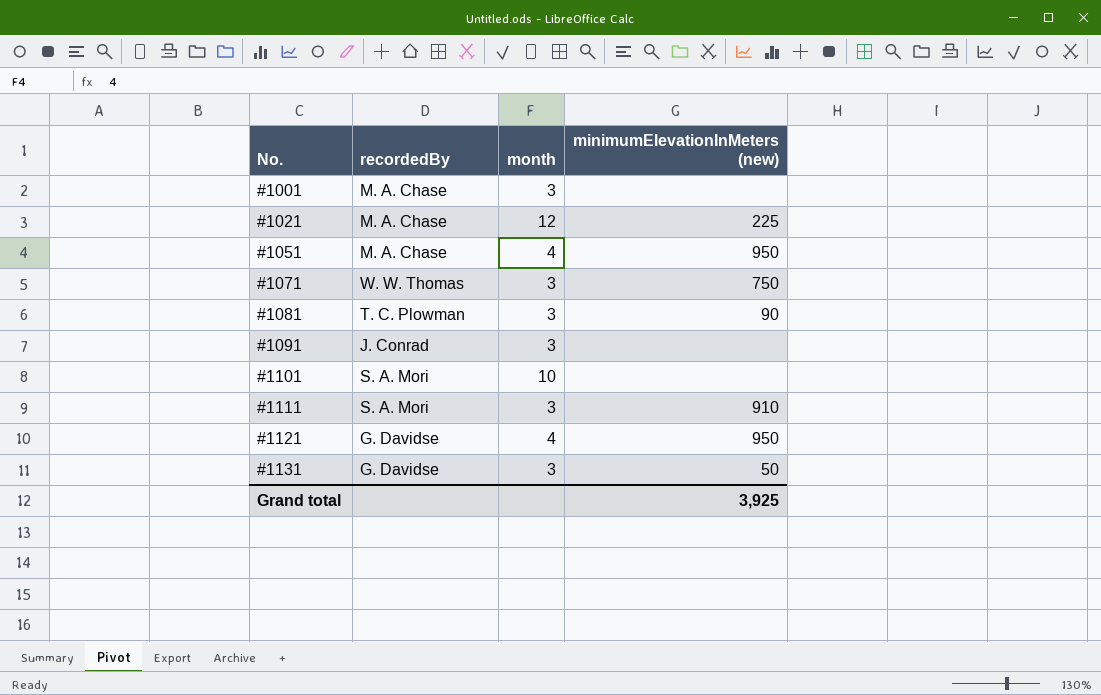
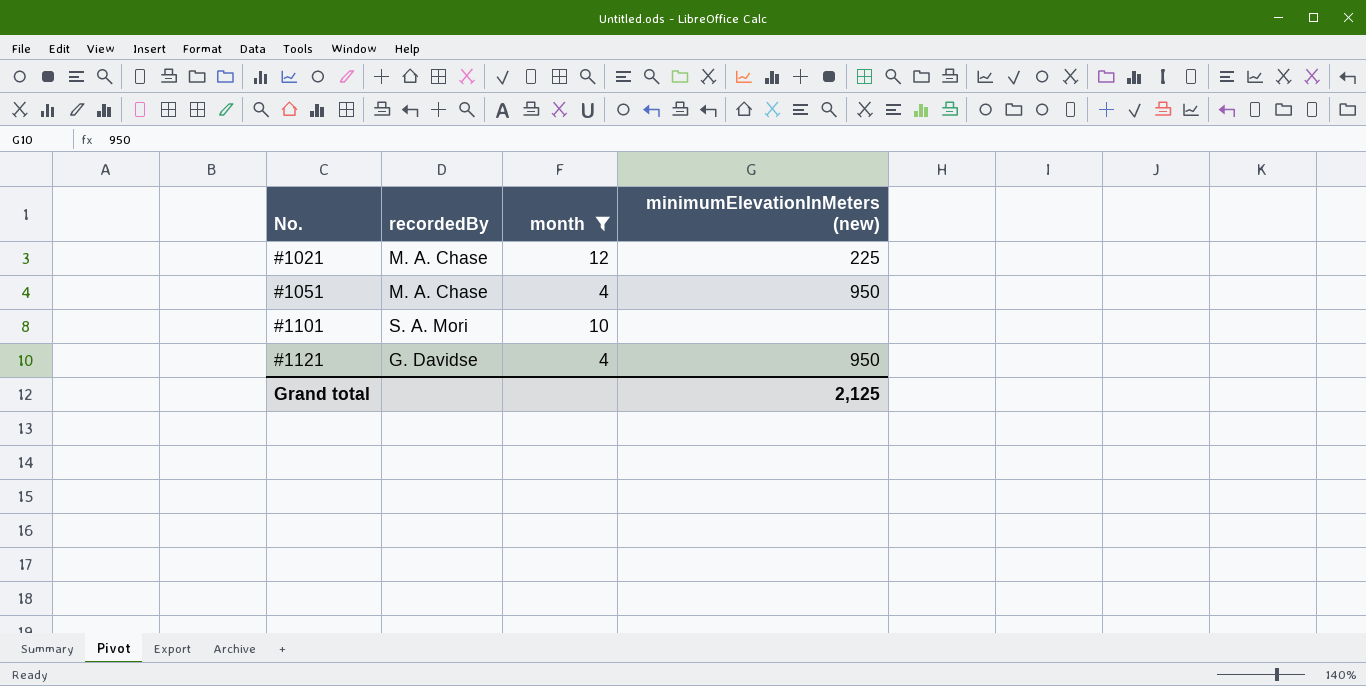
filter: none -> month != 3
Grand total | minimumElevationInMeters (new): 3,925 -> 2,125

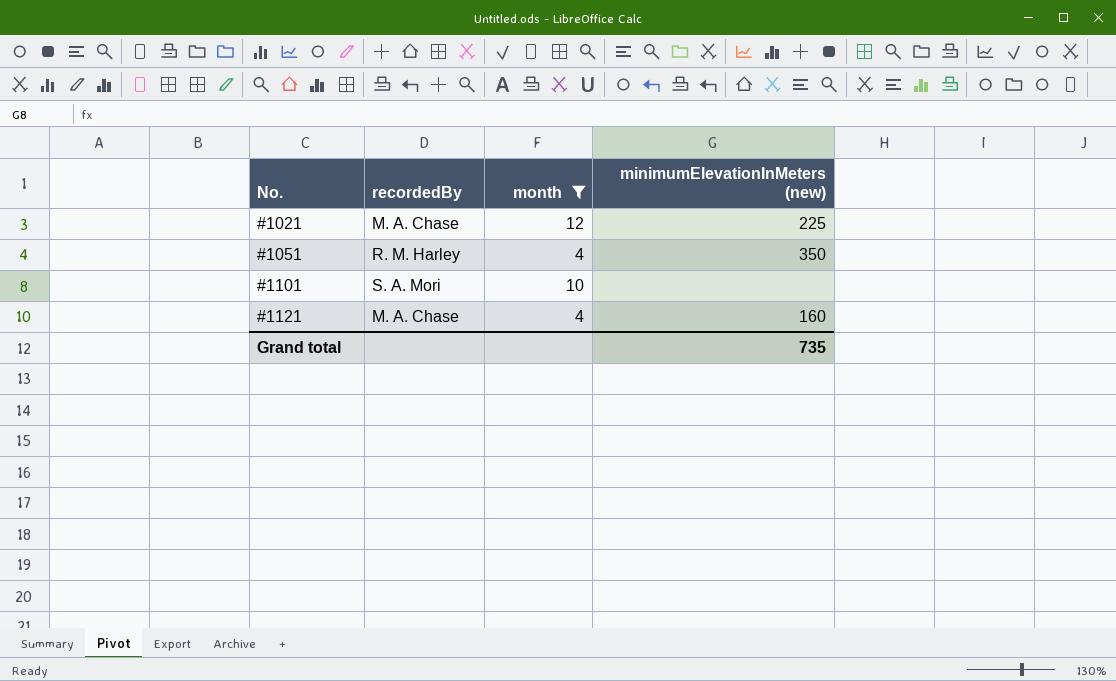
#1051 | recordedBy: M. A. Chase -> R. M. Harley
#1051 | minimumElevationInMeters (new): 950 -> 350
#1121 | recordedBy: G. Davidse -> M. A. Chase
#1121 | minimumElevationInMeters (new): 950 -> 160
Grand total | minimumElevationInMeters (new): 2,125 -> 735

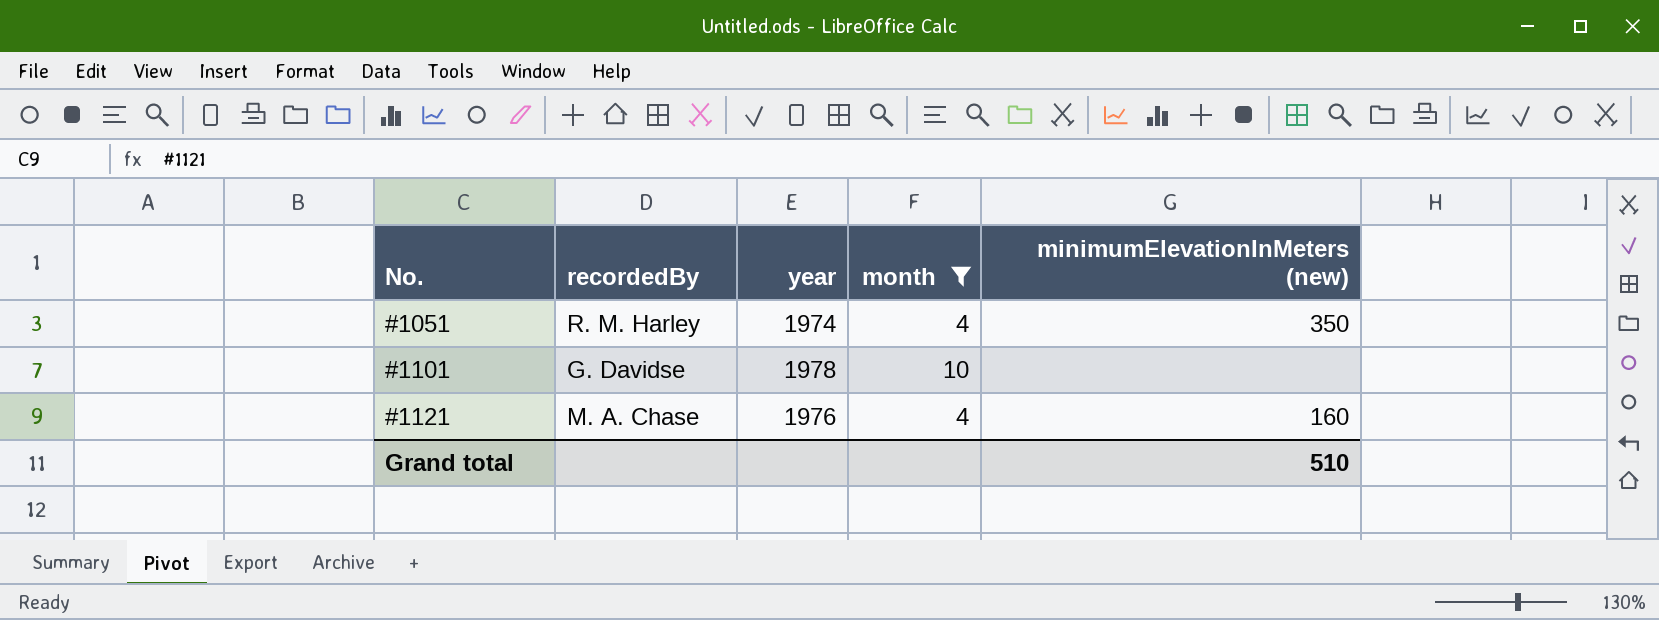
column year | position: none -> 3
row #1021: M. A. Chase | 12 | 225 -> none
#1101 | recordedBy: S. A. Mori -> G. Davidse
Grand total | minimumElevationInMeters (new): 735 -> 510

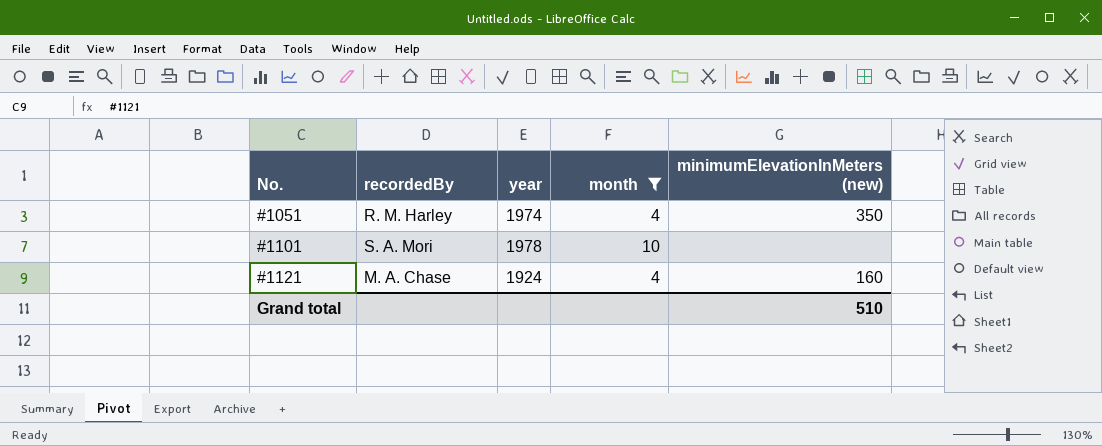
#1101 | recordedBy: G. Davidse -> S. A. Mori
#1121 | year: 1976 -> 1924

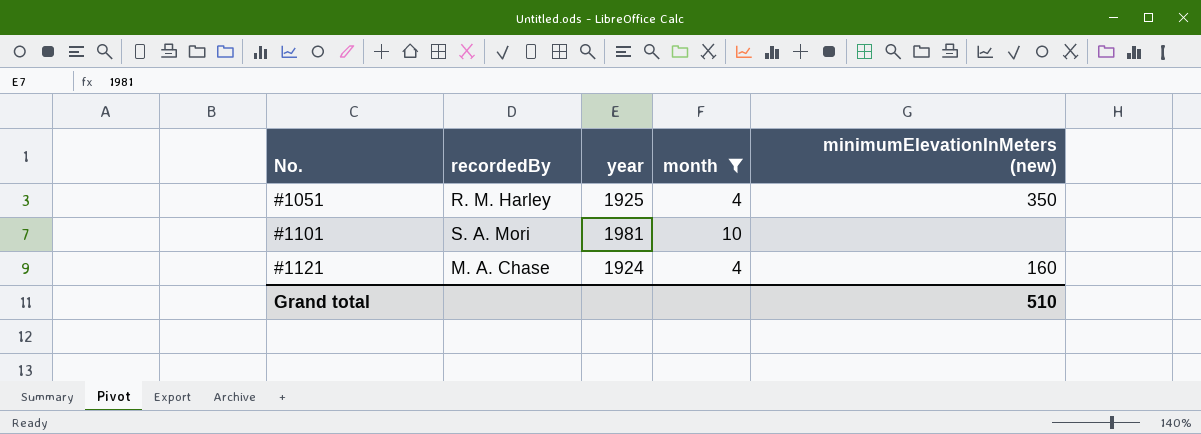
#1051 | year: 1974 -> 1925
#1101 | year: 1978 -> 1981

